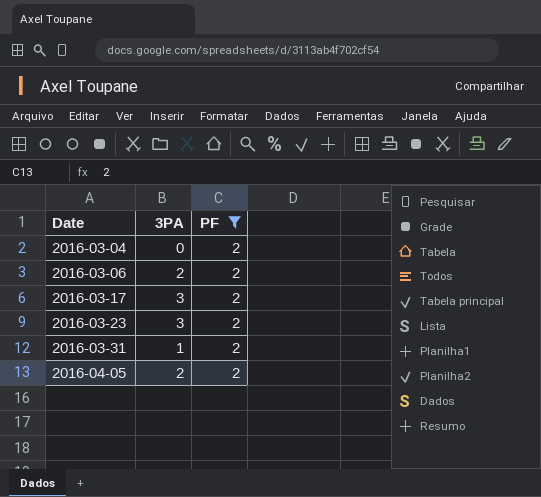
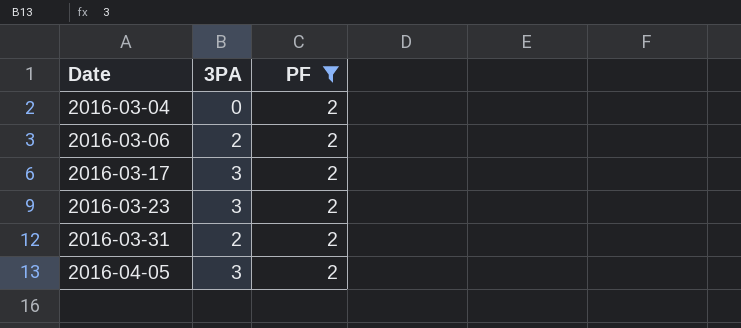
2016-03-31 | 3PA: 1 -> 2
2016-04-05 | 3PA: 2 -> 3

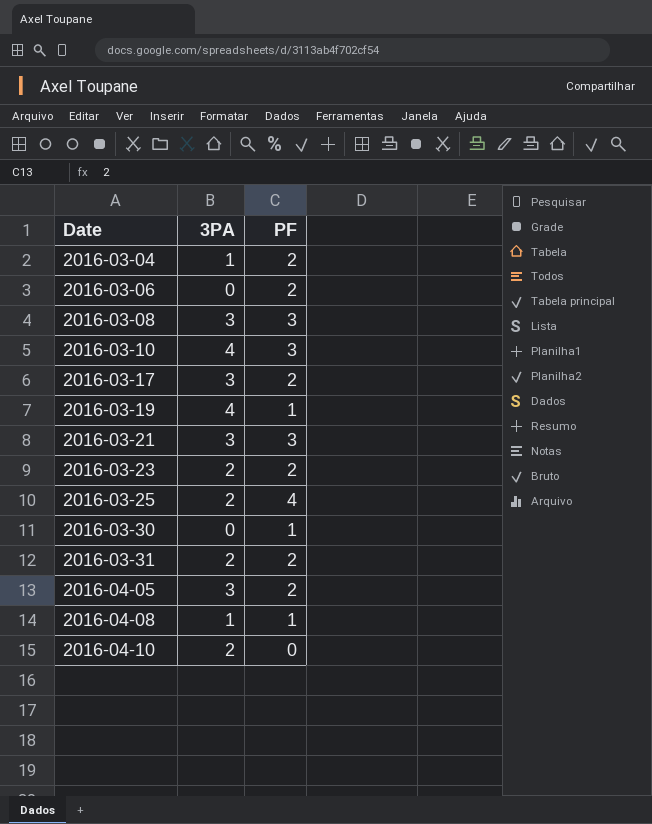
filter: PF = 2 -> none
2016-03-04 | 3PA: 0 -> 1
2016-03-06 | 3PA: 2 -> 0
2016-03-23 | 3PA: 3 -> 2

